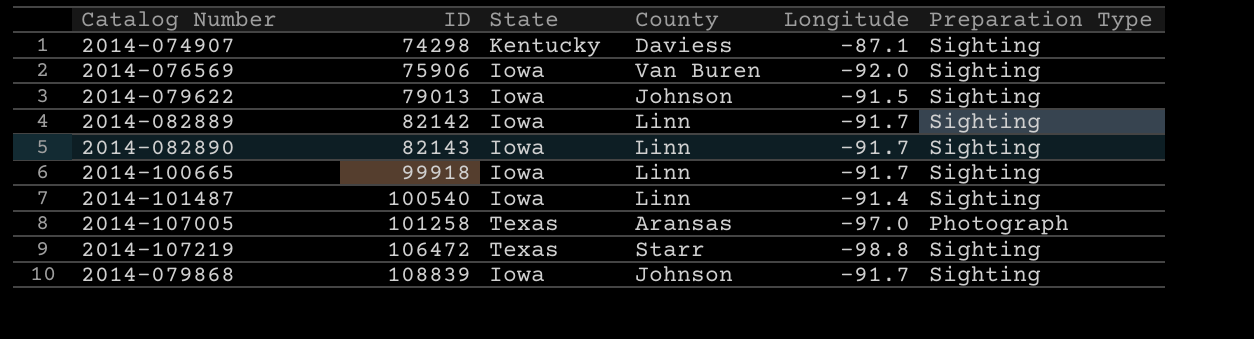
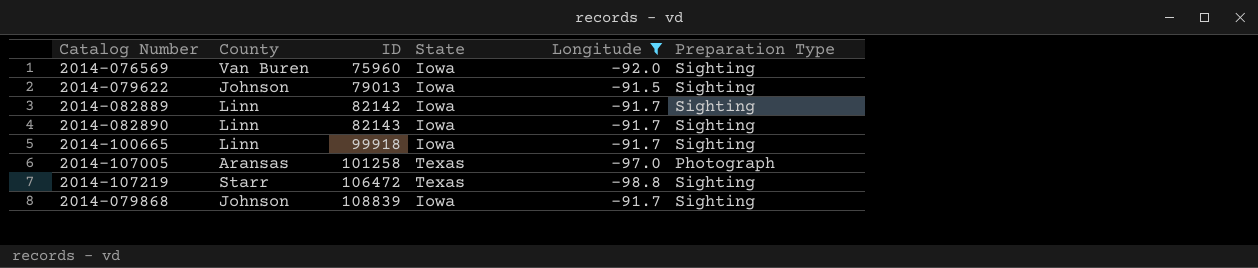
filter: none -> Longitude <= -91.5
column County | position: 4 -> 2
2014-076569 | ID: 75906 -> 75960

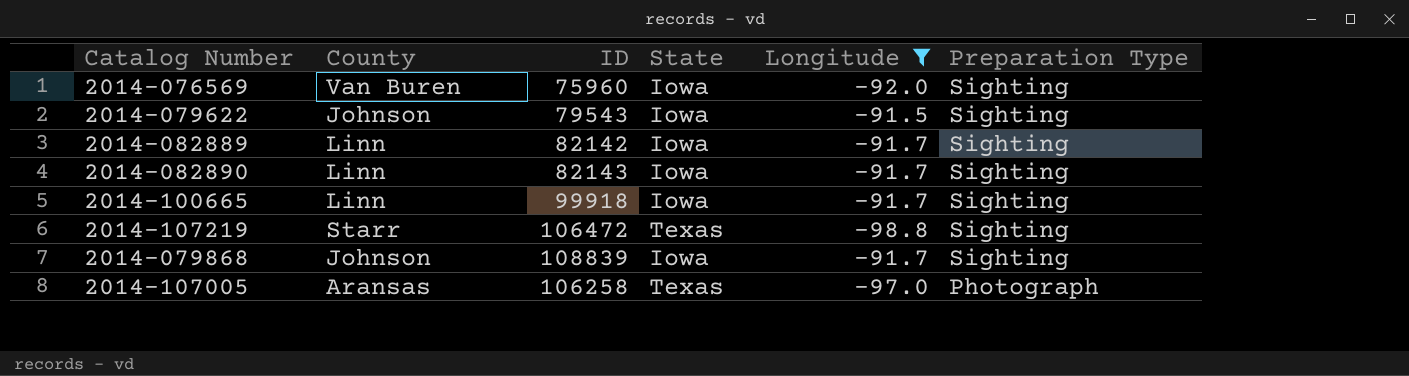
row order: ID ascending -> Preparation Type descending
2014-079622 | ID: 79013 -> 79543
2014-107005 | ID: 101258 -> 106258

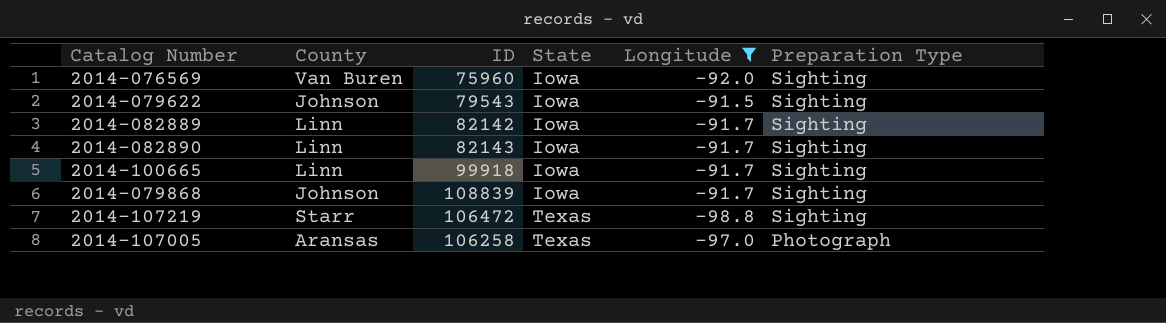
row order: Preparation Type descending -> State ascending

